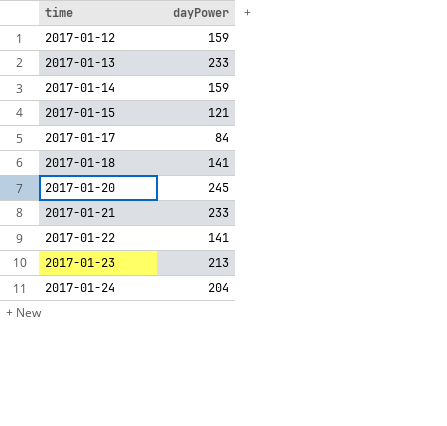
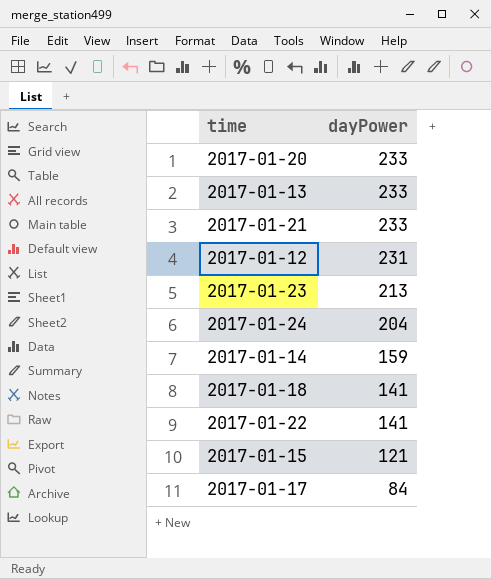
row order: time ascending -> dayPower descending
2017-01-20 | dayPower: 245 -> 233
2017-01-12 | dayPower: 159 -> 231

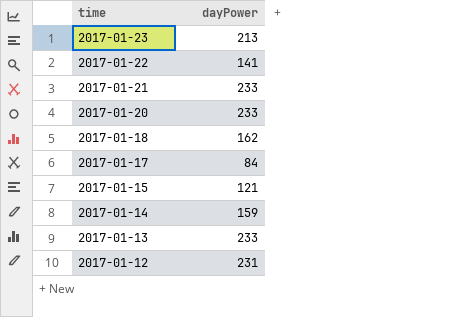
row order: dayPower descending -> time descending
row 2017-01-24: 204 -> none
2017-01-18 | dayPower: 141 -> 162

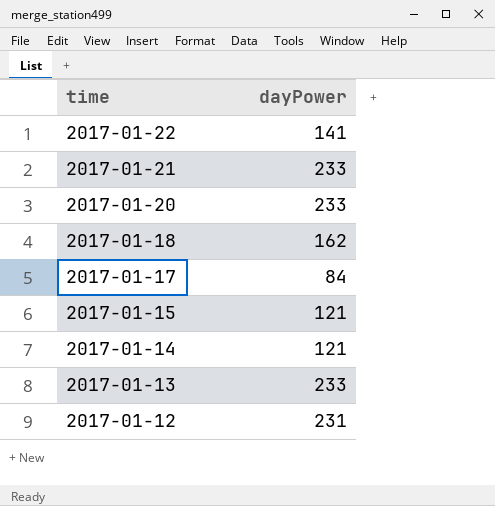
row 2017-01-23: 213 -> none
2017-01-14 | dayPower: 159 -> 121

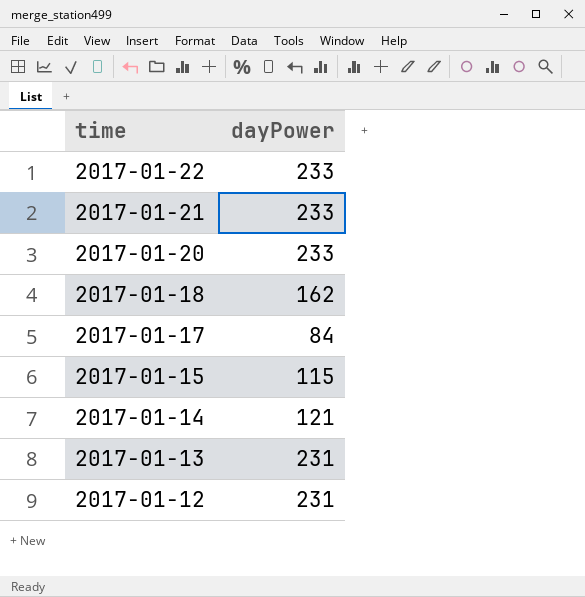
2017-01-22 | dayPower: 141 -> 233
2017-01-15 | dayPower: 121 -> 115
2017-01-13 | dayPower: 233 -> 231

